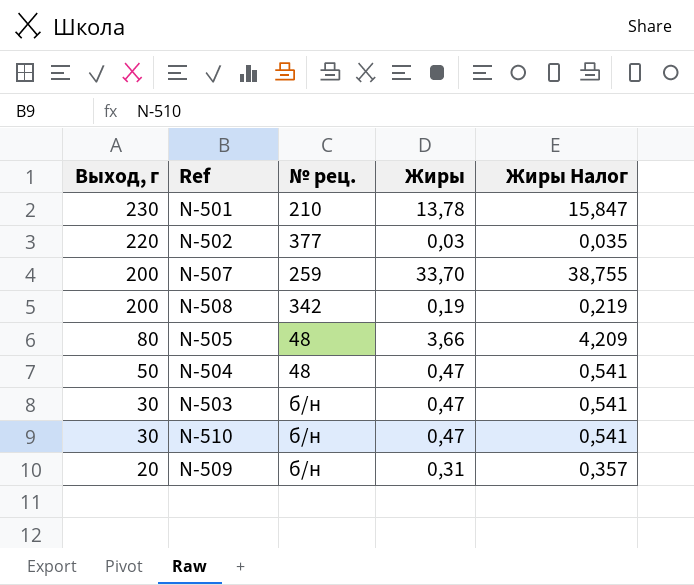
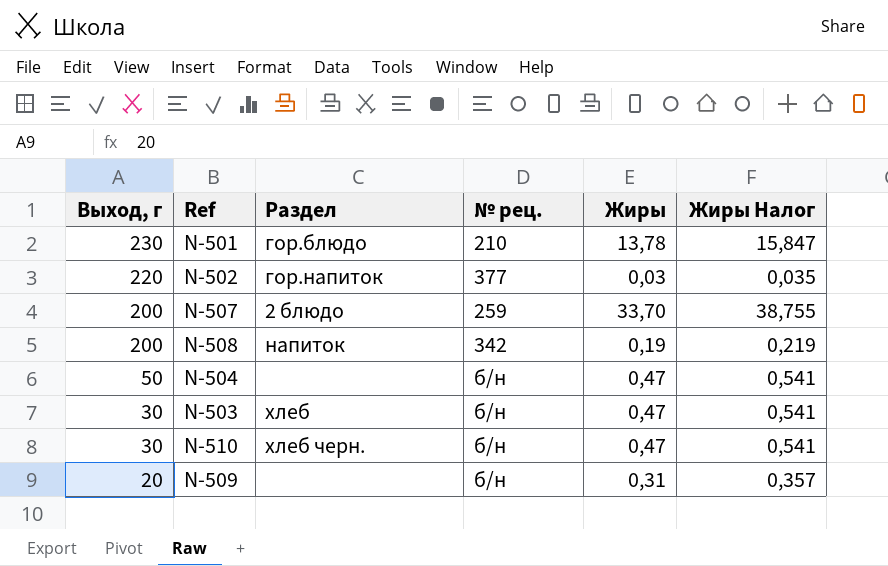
column Раздел | position: none -> 3
row N-505: 80 | 48 | 3,66 | 4,209 -> none
N-504 | № рец.: 48 -> б/н

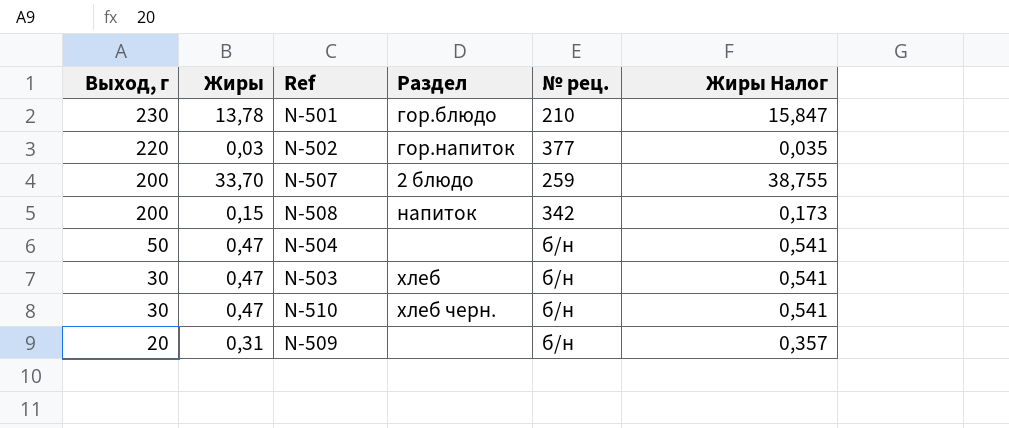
column Жиры | position: 5 -> 2
N-508 | Жиры: 0,19 -> 0,15
N-508 | Жиры Налог: 0,219 -> 0,173

